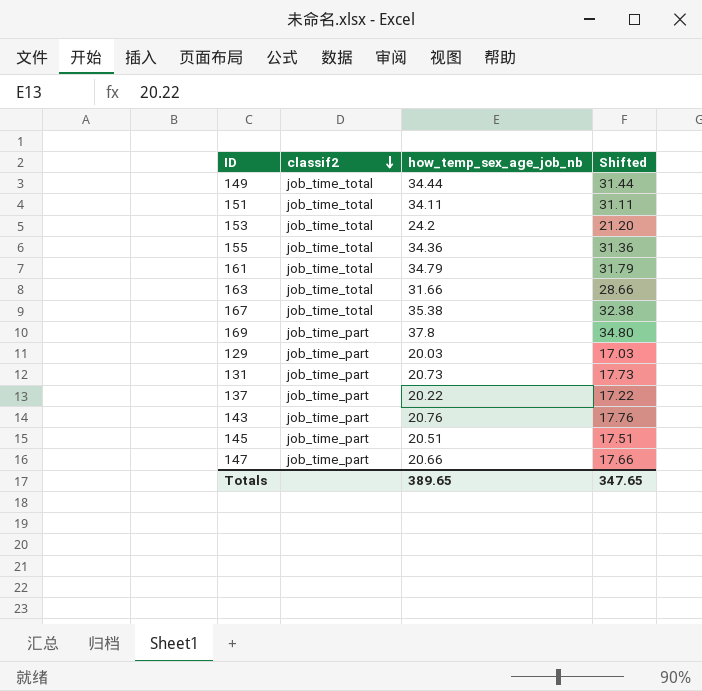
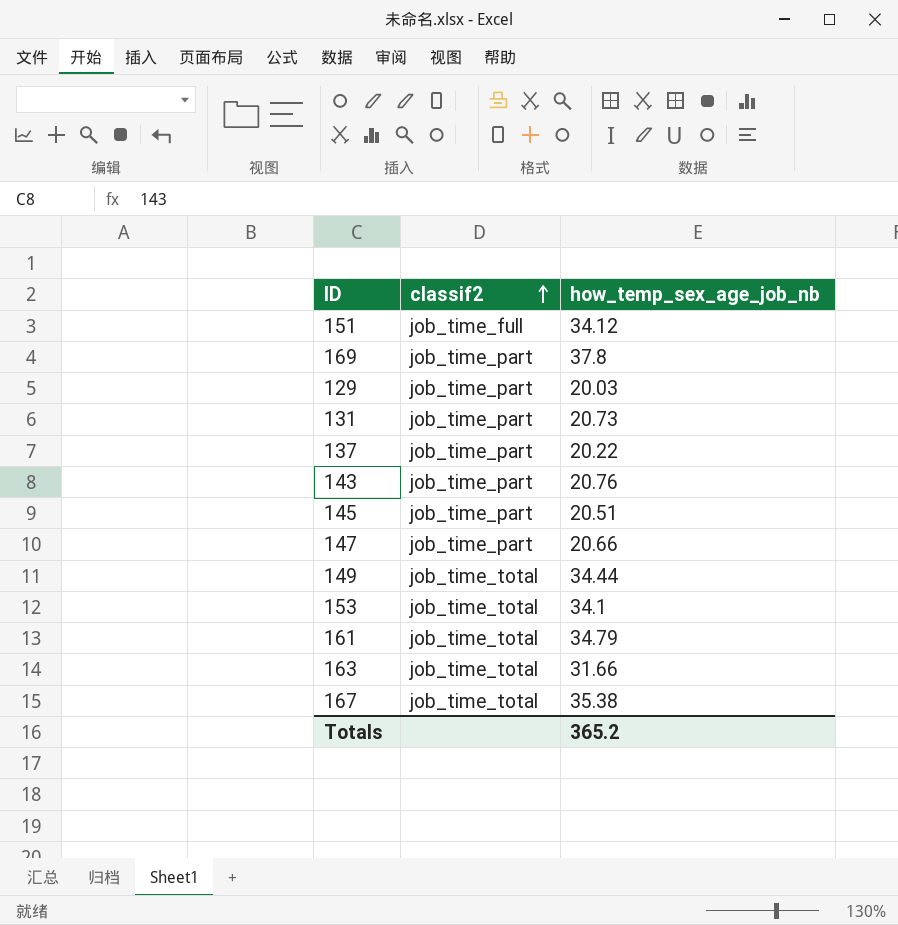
row order: classif2 descending -> classif2 ascending
column Shifted | formula: [how_temp_sex_age_job_nb] - 3 -> none
row 155: job_time_total | 34.36 | 31.36 -> none
151 | classif2: job_time_total -> job_time_full
151 | how_temp_sex_age_job_nb: 34.11 -> 34.12
153 | how_temp_sex_age_job_nb: 24.2 -> 34.1
Totals | how_temp_sex_age_job_nb: 389.65 -> 365.2

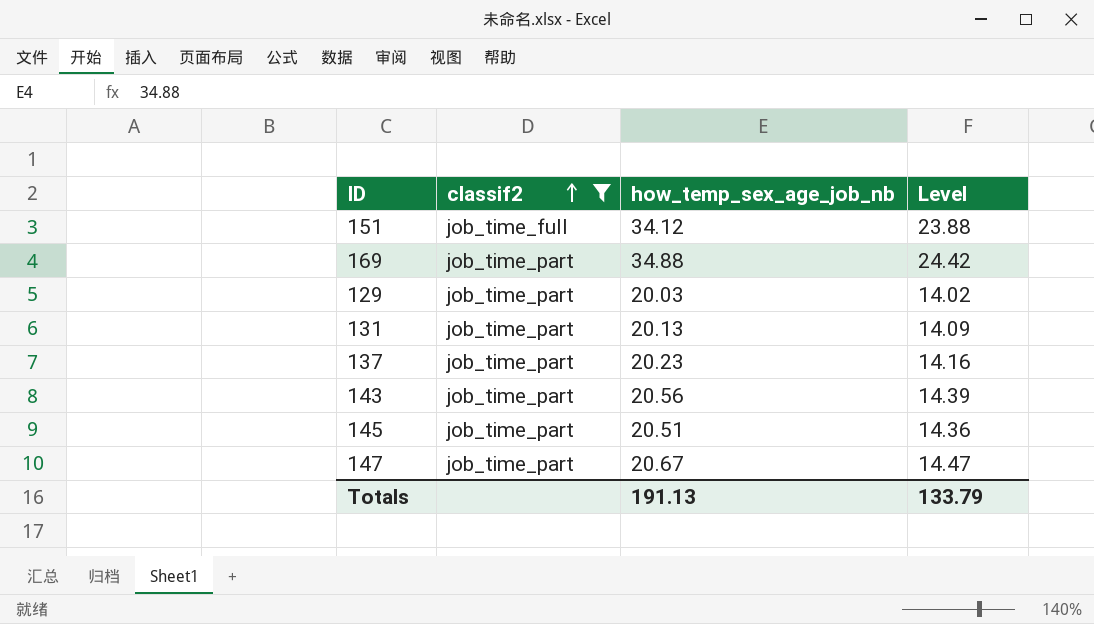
filter: none -> classif2 != job_time_total
column Level | formula: none -> [how_temp_sex_age_job_nb] * 0.7
169 | how_temp_sex_age_job_nb: 37.8 -> 34.88
131 | how_temp_sex_age_job_nb: 20.73 -> 20.13
137 | how_temp_sex_age_job_nb: 20.22 -> 20.23
143 | how_temp_sex_age_job_nb: 20.76 -> 20.56
147 | how_temp_sex_age_job_nb: 20.66 -> 20.67
Totals | how_temp_sex_age_job_nb: 365.2 -> 191.13

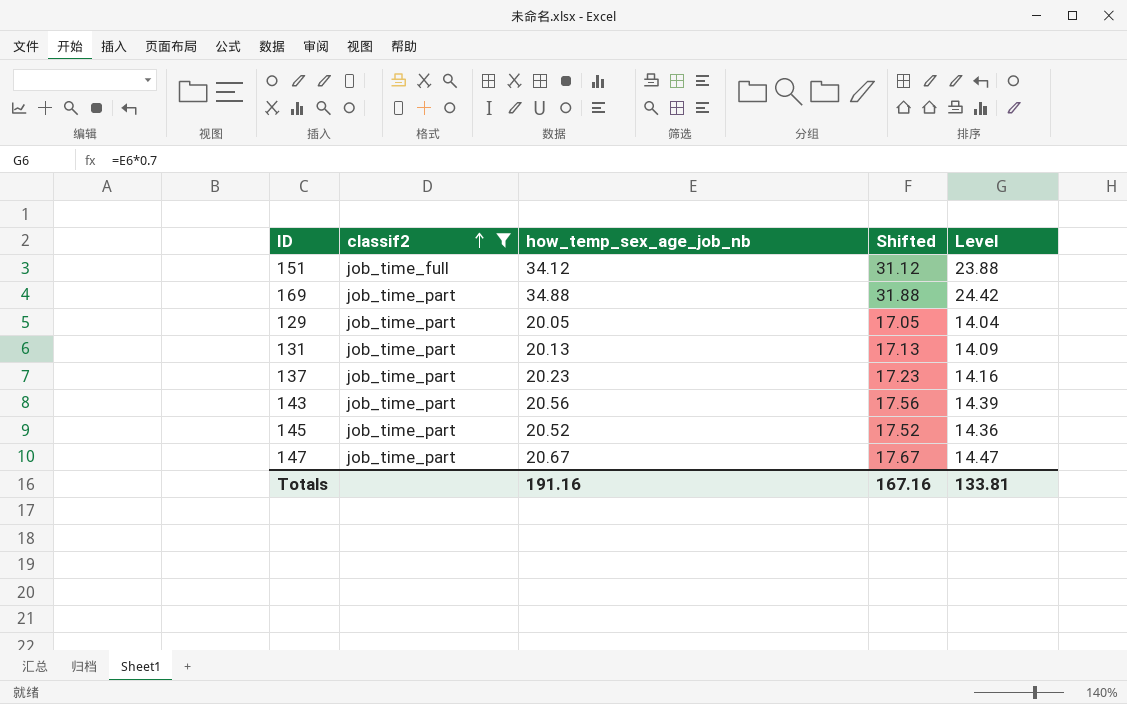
column Shifted | formula: none -> [how_temp_sex_age_job_nb] - 3
129 | how_temp_sex_age_job_nb: 20.03 -> 20.05
129 | Level: 14.02 -> 14.04
145 | how_temp_sex_age_job_nb: 20.51 -> 20.52
Totals | how_temp_sex_age_job_nb: 191.13 -> 191.16
Totals | Level: 133.79 -> 133.81

